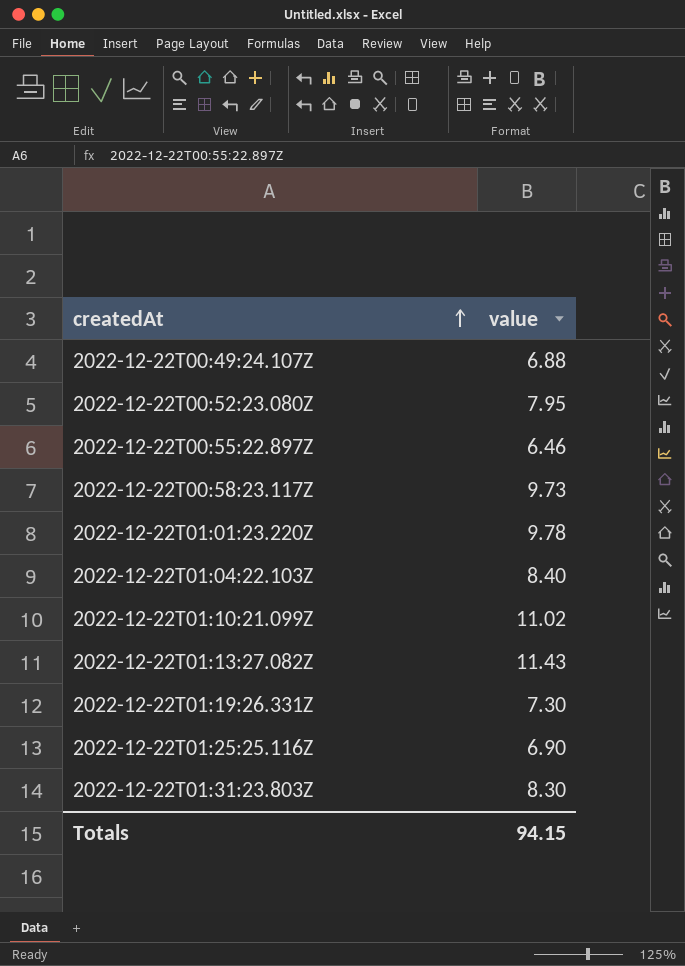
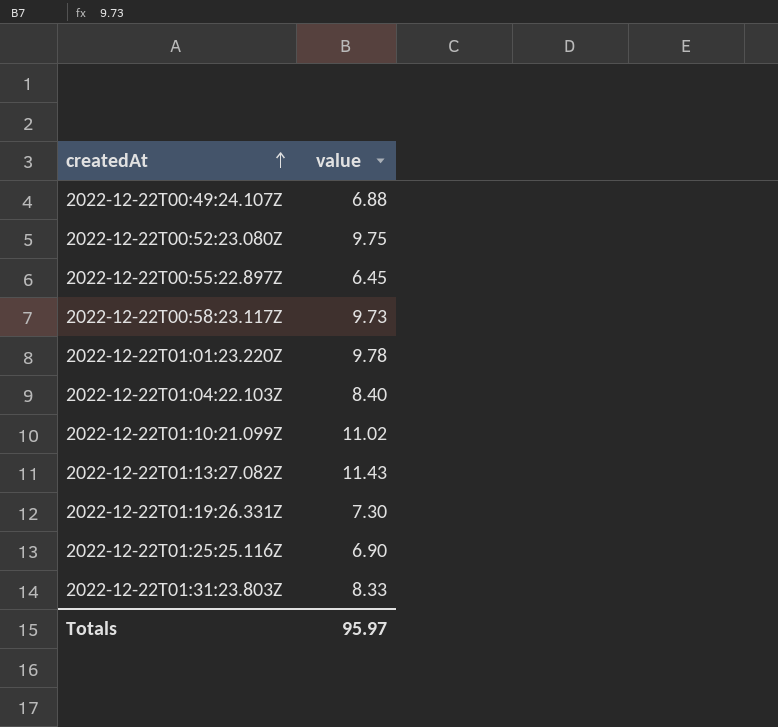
2022-12-22T00:52:23.080Z | value: 7.95 -> 9.75
2022-12-22T00:55:22.897Z | value: 6.46 -> 6.45
2022-12-22T01:31:23.803Z | value: 8.30 -> 8.33
Totals | value: 94.15 -> 95.97

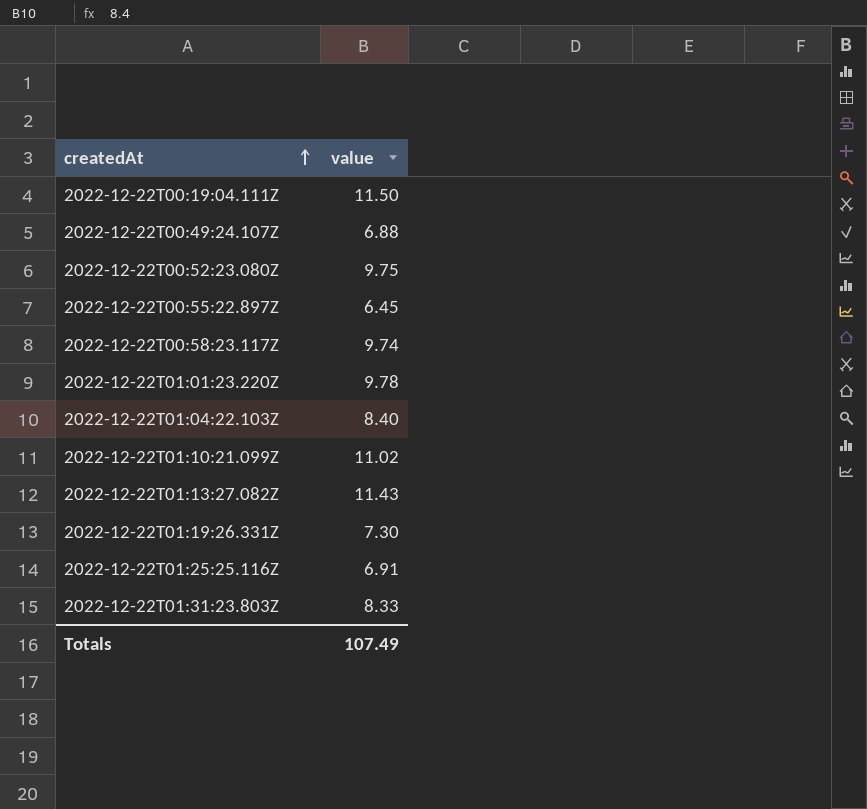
row 2022-12-22T00:19:04.111Z: none -> 11.50
2022-12-22T00:58:23.117Z | value: 9.73 -> 9.74
2022-12-22T01:25:25.116Z | value: 6.90 -> 6.91
Totals | value: 95.97 -> 107.49

